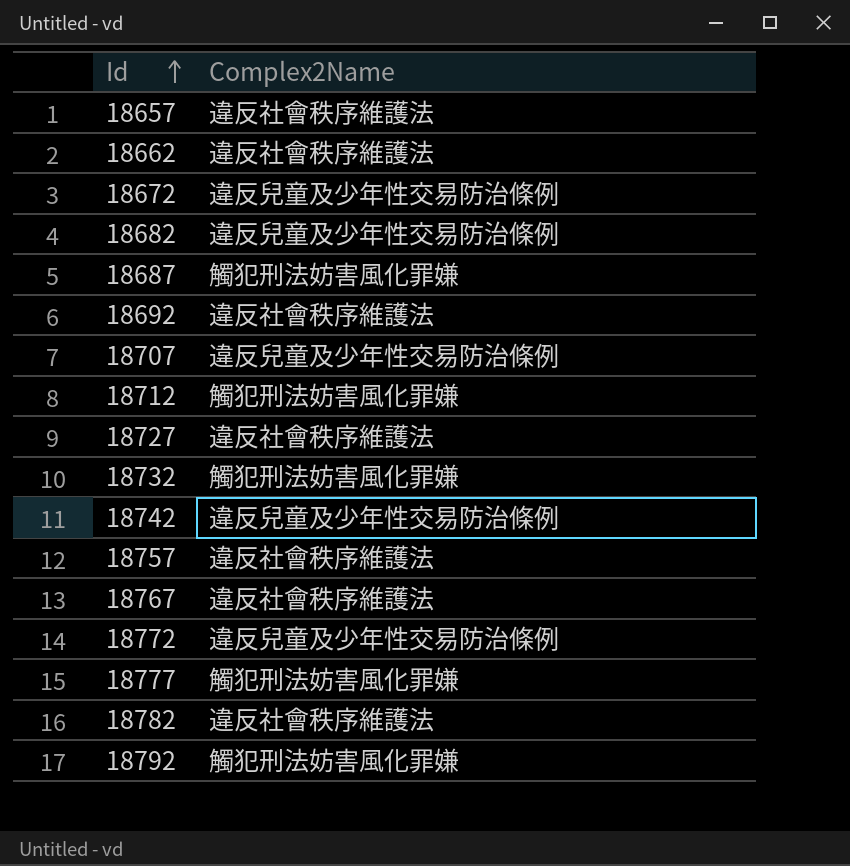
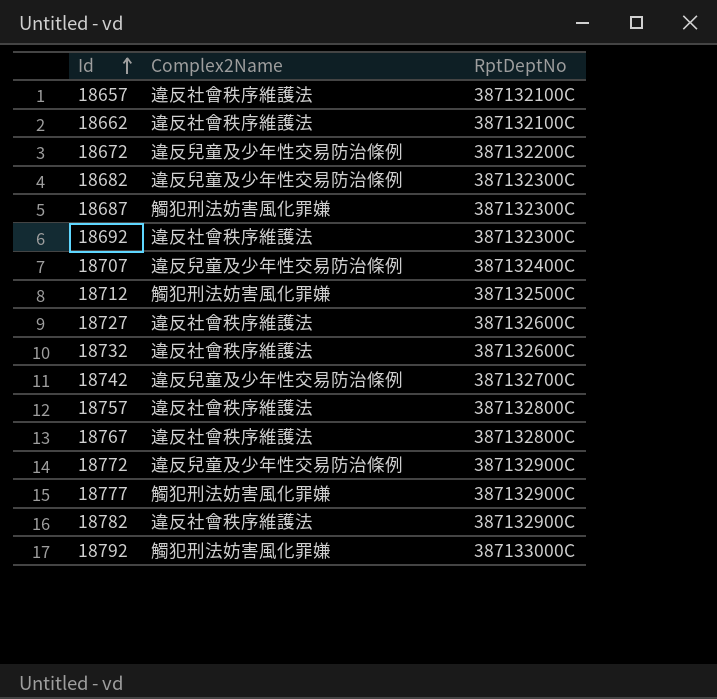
column RptDeptNo | position: none -> 3
18732 | Complex2Name: 觸犯刑法妨害風化罪嫌 -> 違反社會秩序維護法

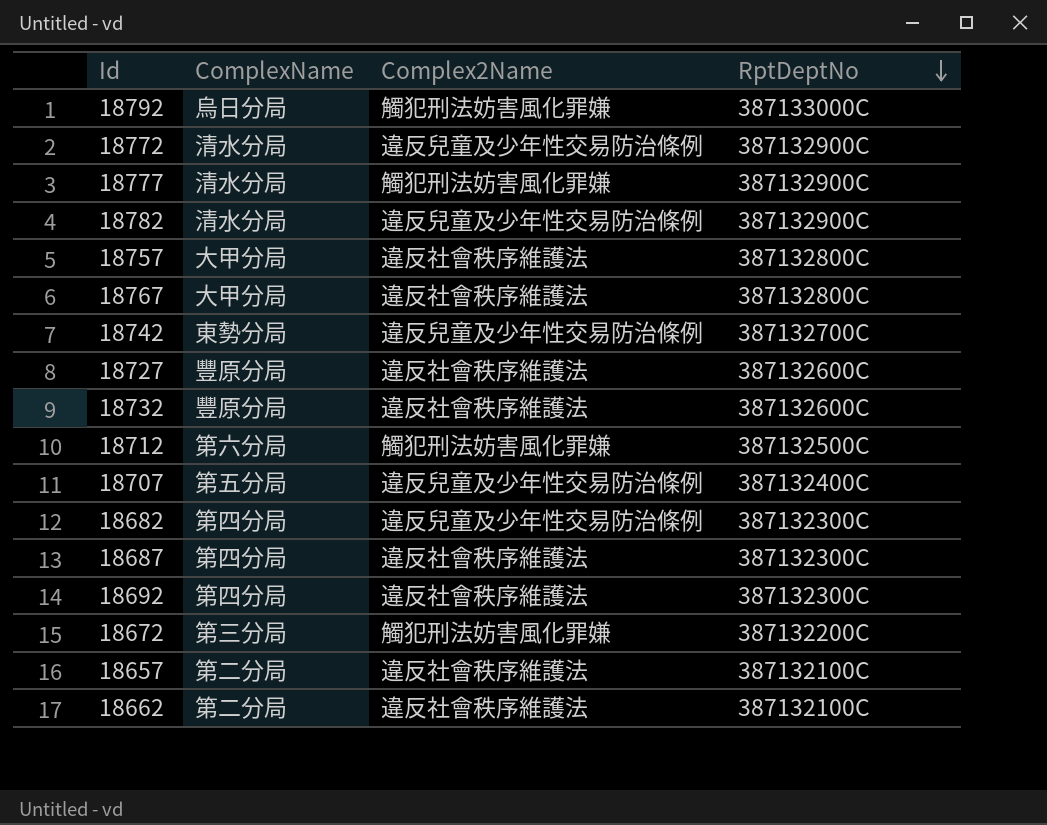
row order: Id ascending -> RptDeptNo descending
column ComplexName | position: none -> 2
18782 | Complex2Name: 違反社會秩序維護法 -> 違反兒童及少年性交易防治條例
18687 | Complex2Name: 觸犯刑法妨害風化罪嫌 -> 違反社會秩序維護法
18672 | Complex2Name: 違反兒童及少年性交易防治條例 -> 觸犯刑法妨害風化罪嫌

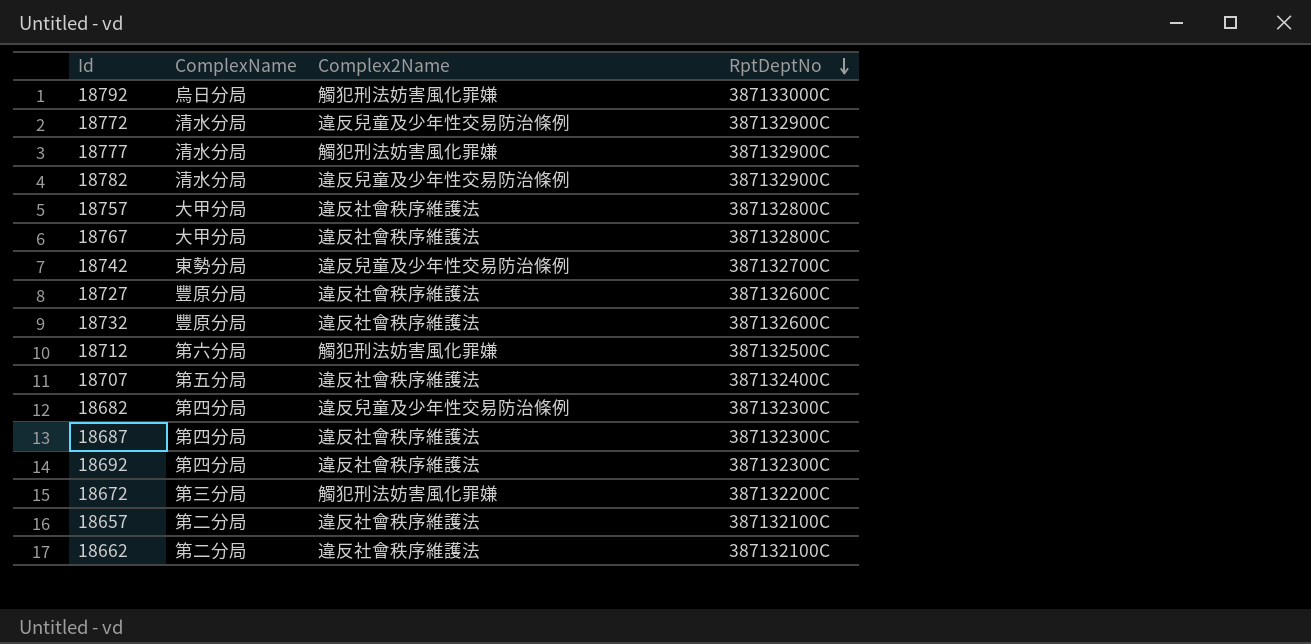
18707 | Complex2Name: 違反兒童及少年性交易防治條例 -> 違反社會秩序維護法

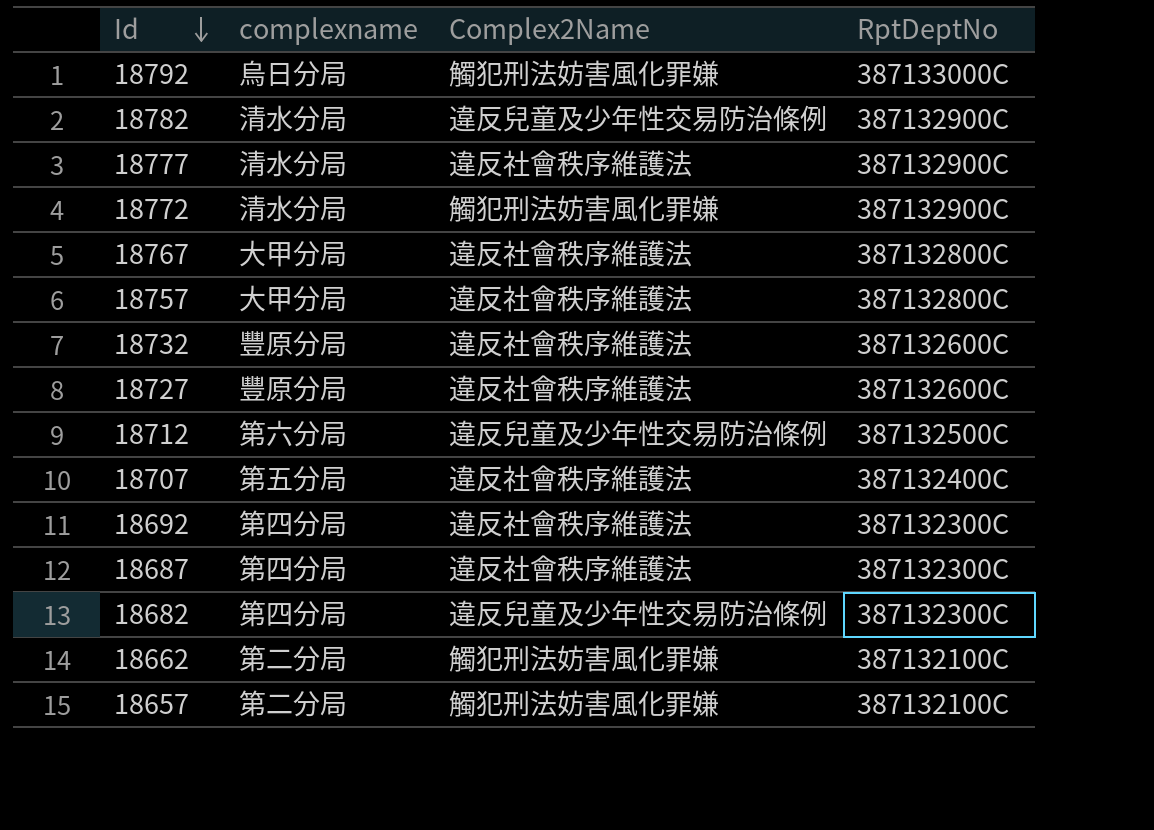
row order: RptDeptNo descending -> Id descending
column name: ComplexName -> complexname
row 18742: 東勢分局 | 違反兒童及少年性交易防治條例 | 387132700C -> none
row 18672: 第三分局 | 觸犯刑法妨害風化罪嫌 | 387132200C -> none
18777 | Complex2Name: 觸犯刑法妨害風化罪嫌 -> 違反社會秩序維護法
18772 | Complex2Name: 違反兒童及少年性交易防治條例 -> 觸犯刑法妨害風化罪嫌
18712 | Complex2Name: 觸犯刑法妨害風化罪嫌 -> 違反兒童及少年性交易防治條例
18662 | Complex2Name: 違反社會秩序維護法 -> 觸犯刑法妨害風化罪嫌
18657 | Complex2Name: 違反社會秩序維護法 -> 觸犯刑法妨害風化罪嫌

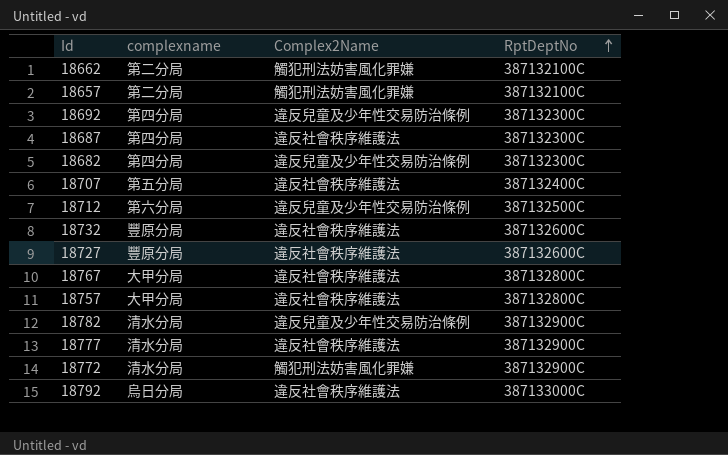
row order: Id descending -> RptDeptNo ascending
18692 | Complex2Name: 違反社會秩序維護法 -> 違反兒童及少年性交易防治條例
18792 | Complex2Name: 觸犯刑法妨害風化罪嫌 -> 違反社會秩序維護法

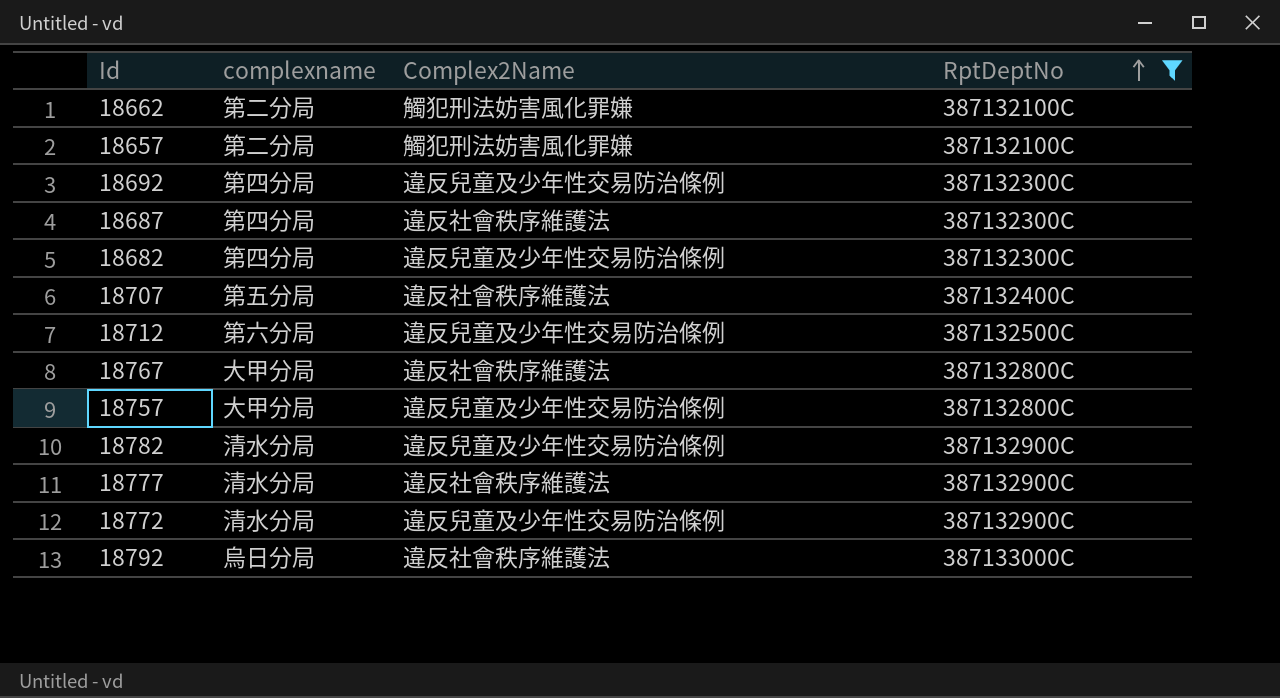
filter: none -> RptDeptNo != 387132600C
18757 | Complex2Name: 違反社會秩序維護法 -> 違反兒童及少年性交易防治條例
18772 | Complex2Name: 觸犯刑法妨害風化罪嫌 -> 違反兒童及少年性交易防治條例

